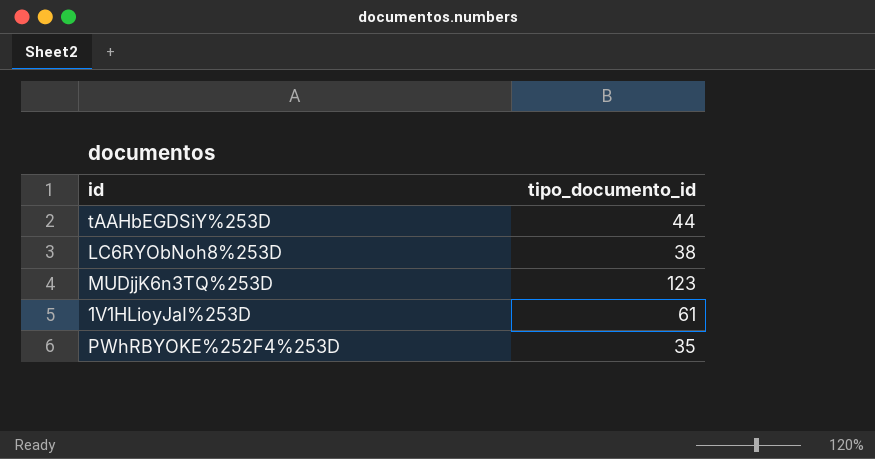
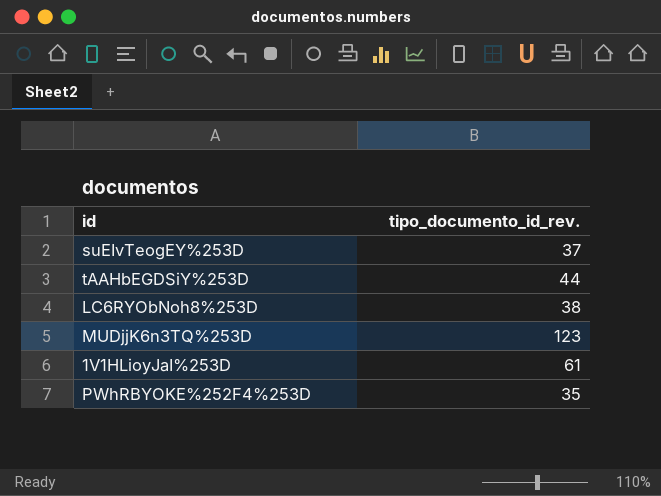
column name: tipo_documento_id -> tipo_documento_id_rev.
row suEIvTeogEY%253D: none -> 37

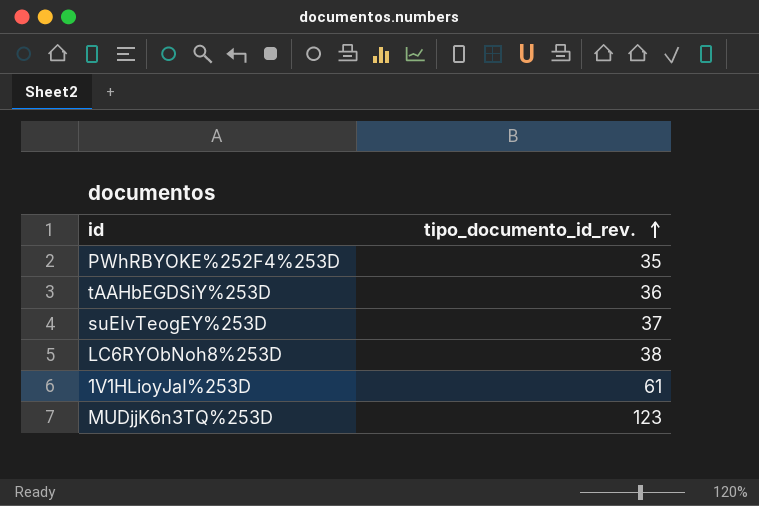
row order: none -> tipo_documento_id_rev. ascending
tAAHbEGDSiY%253D | tipo_documento_id_rev.: 44 -> 36

